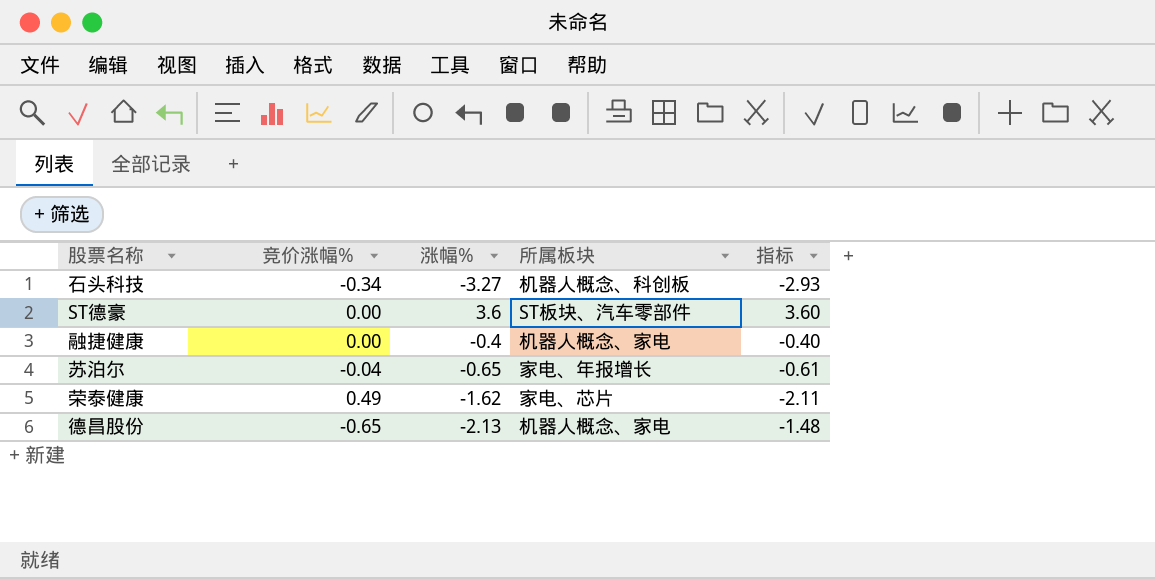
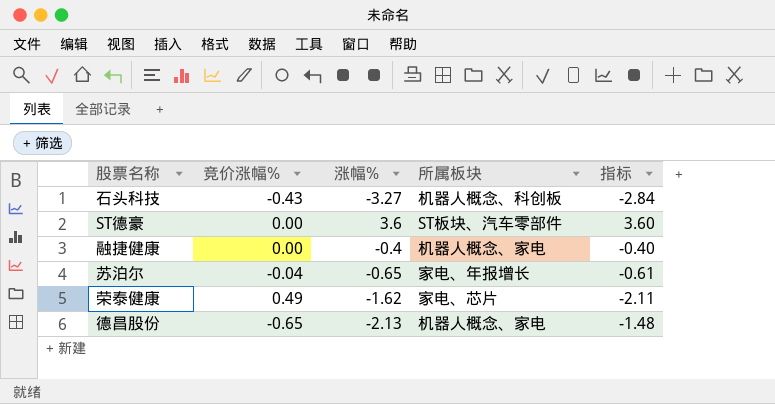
石头科技 | 竞价涨幅%: -0.34 -> -0.43
石头科技 | 指标: -2.93 -> -2.84

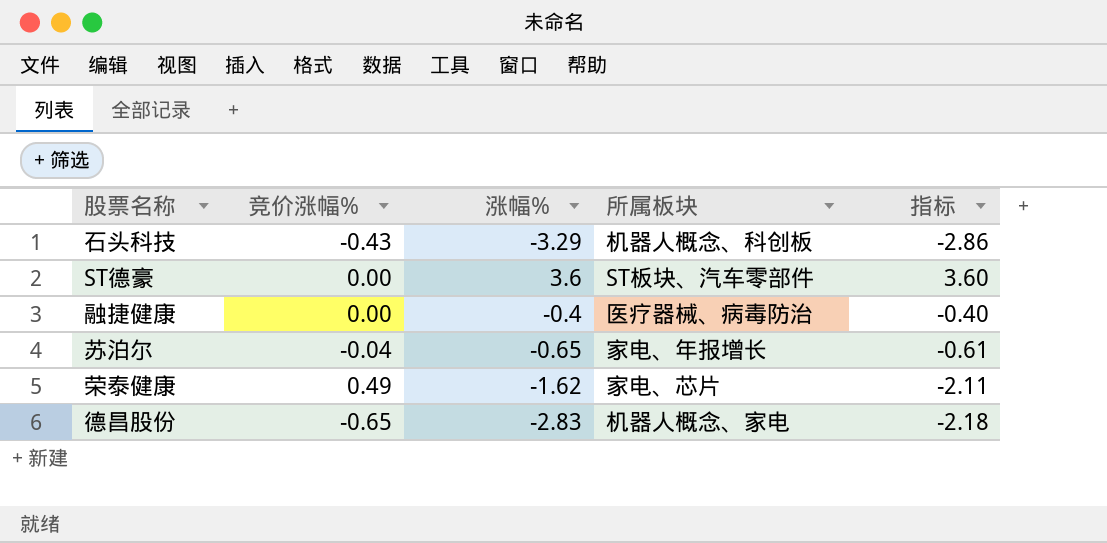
石头科技 | 涨幅%: -3.27 -> -3.29
石头科技 | 指标: -2.84 -> -2.86
融捷健康 | 所属板块: 机器人概念、家电 -> 医疗器械、病毒防治
德昌股份 | 涨幅%: -2.13 -> -2.83
德昌股份 | 指标: -1.48 -> -2.18

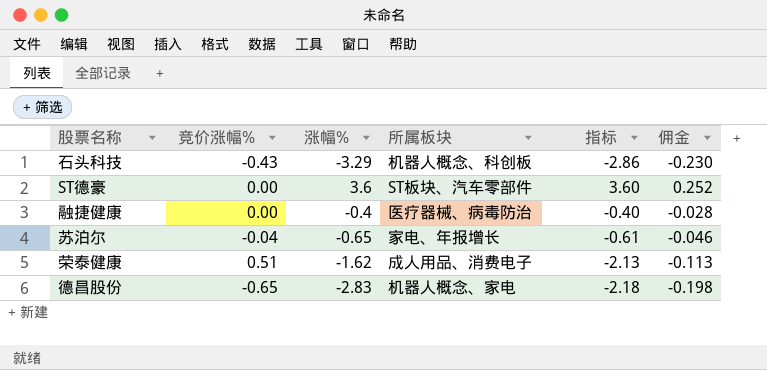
column 佣金 | formula: none -> [涨幅%] * 0.07
荣泰健康 | 竞价涨幅%: 0.49 -> 0.51
荣泰健康 | 所属板块: 家电、芯片 -> 成人用品、消费电子
荣泰健康 | 指标: -2.11 -> -2.13

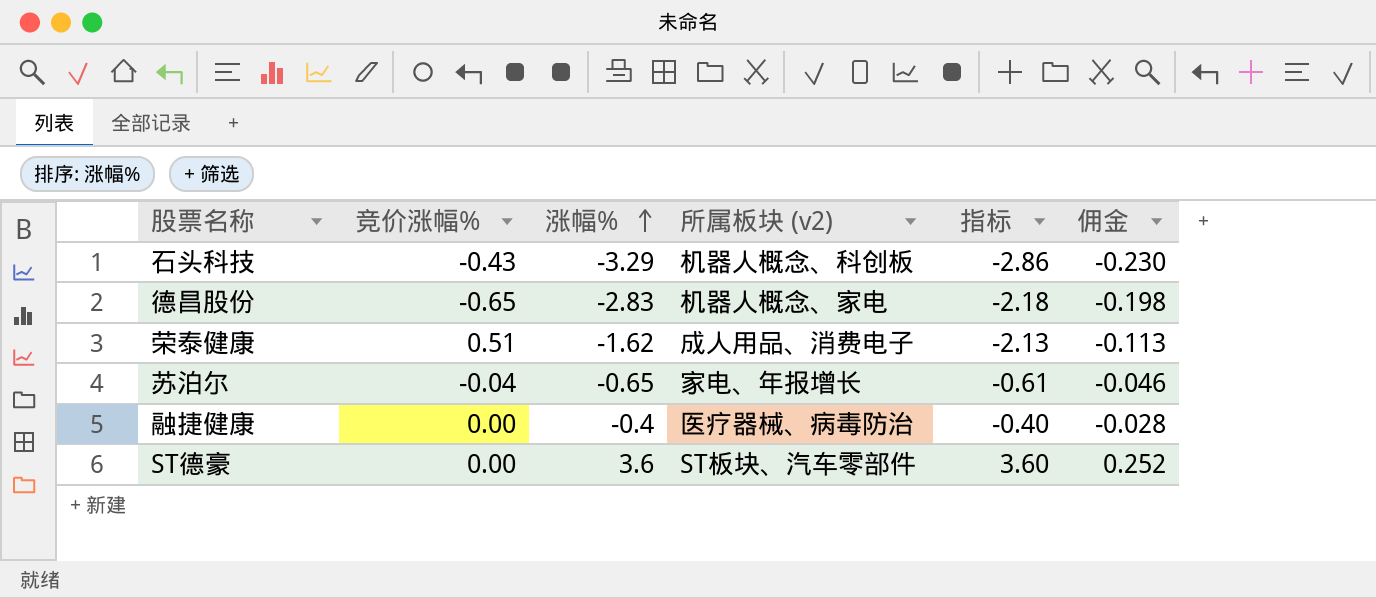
row order: none -> 涨幅% ascending
column name: 所属板块 -> 所属板块 (v2)

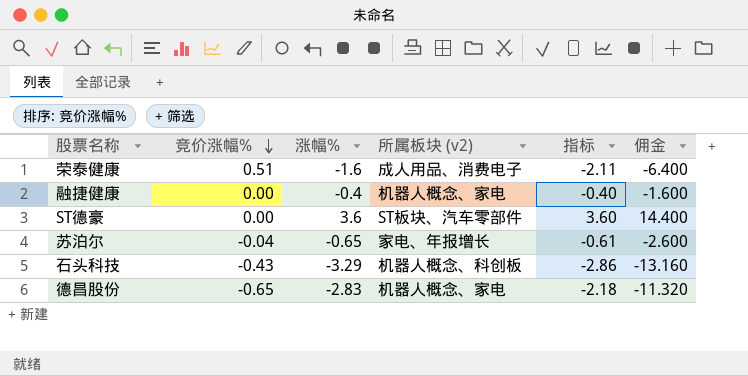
row order: 涨幅% ascending -> 竞价涨幅% descending
column 佣金 | formula: [涨幅%] * 0.07 -> [涨幅%] * 4
荣泰健康 | 涨幅%: -1.62 -> -1.6
荣泰健康 | 指标: -2.13 -> -2.11
融捷健康 | 所属板块 (v2): 医疗器械、病毒防治 -> 机器人概念、家电

